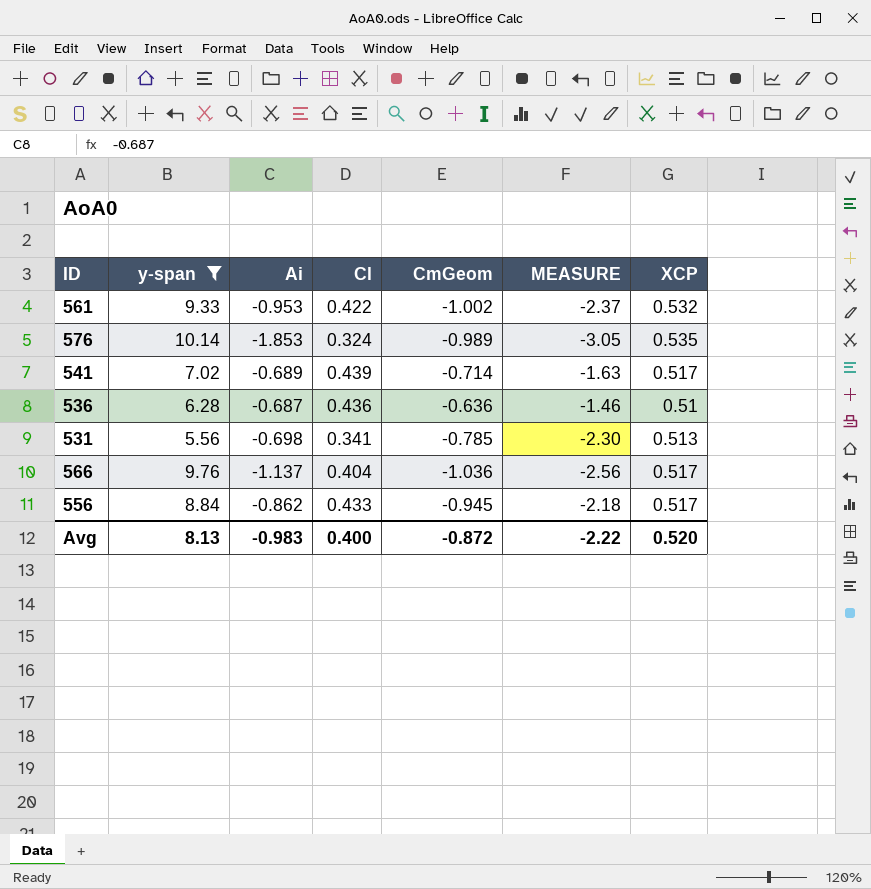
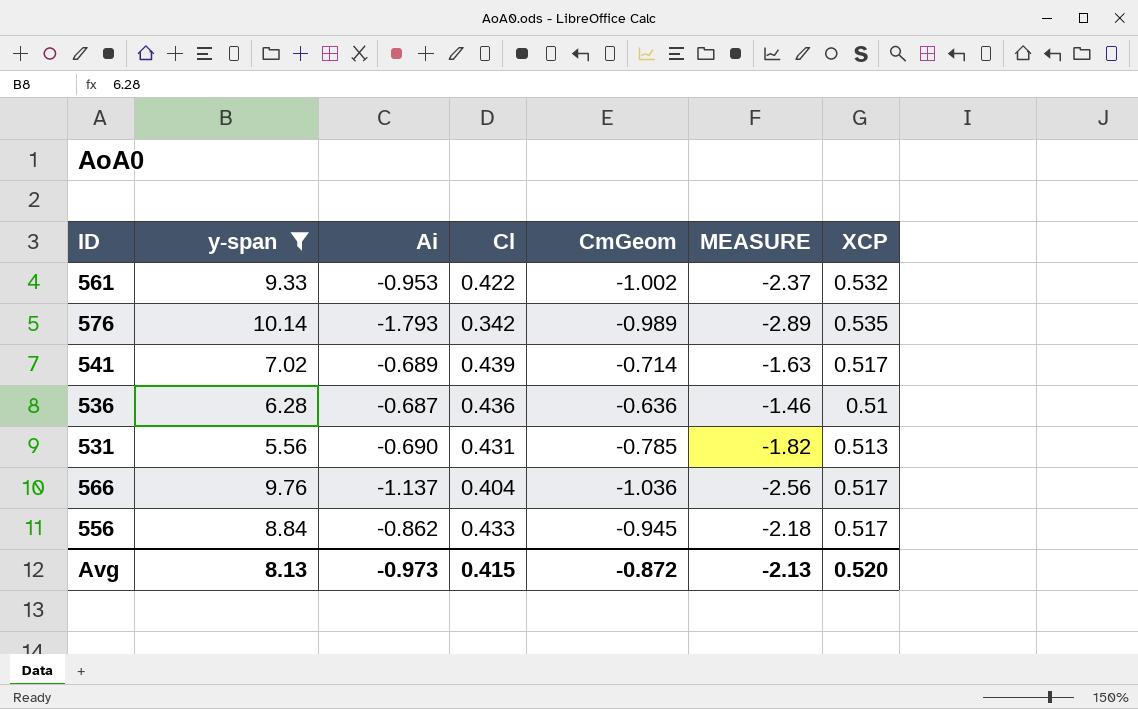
576 | Ai: -1.853 -> -1.793
576 | Cl: 0.324 -> 0.342
576 | MEASURE: -3.05 -> -2.89
531 | Ai: -0.698 -> -0.690
531 | Cl: 0.341 -> 0.431
531 | MEASURE: -2.30 -> -1.82
Avg | Ai: -0.983 -> -0.973
Avg | Cl: 0.400 -> 0.415
Avg | MEASURE: -2.22 -> -2.13

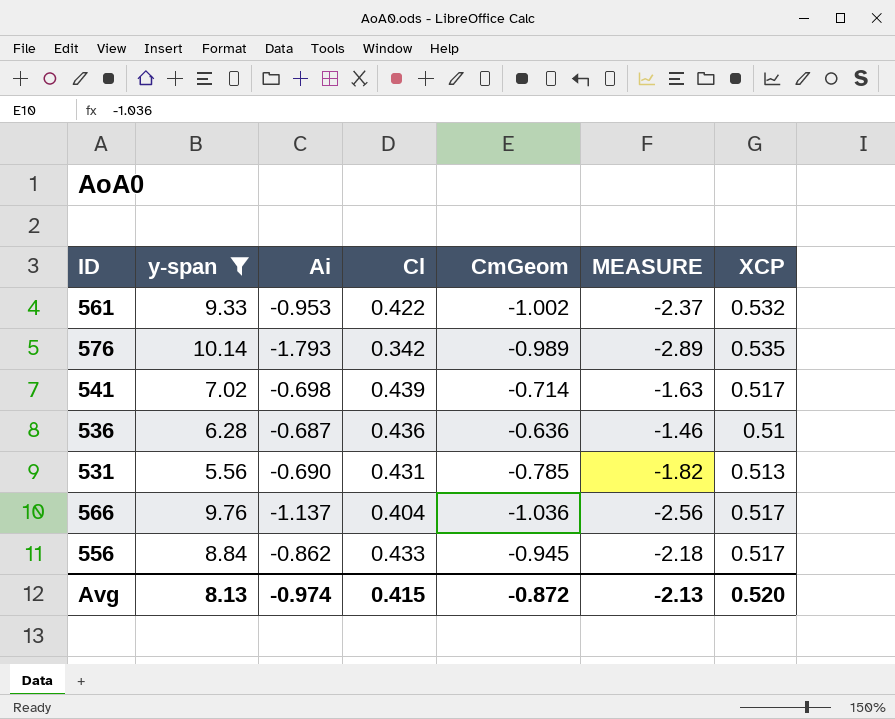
541 | Ai: -0.689 -> -0.698
Avg | Ai: -0.973 -> -0.974

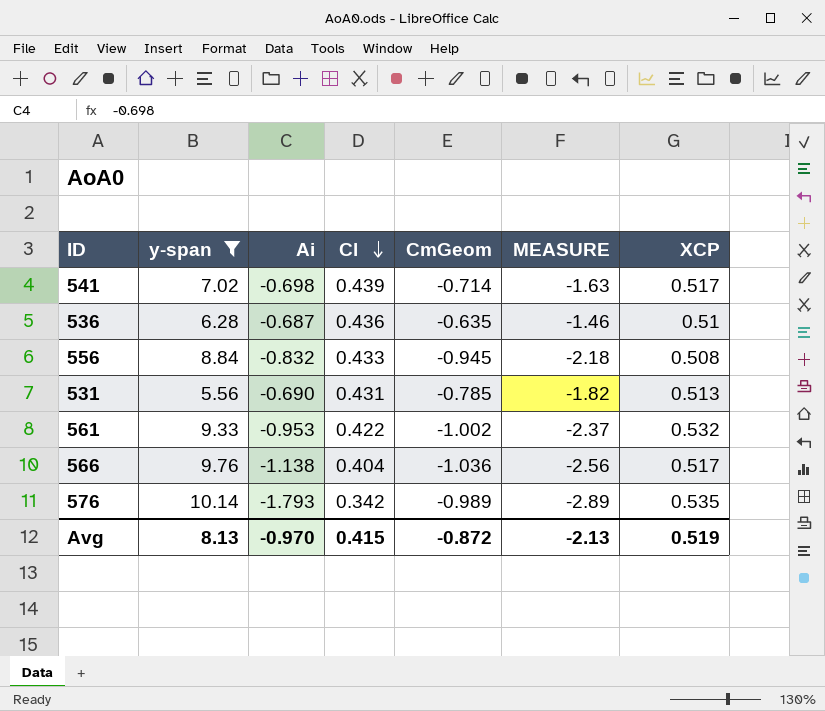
row order: none -> Cl descending
536 | CmGeom: -0.636 -> -0.635
556 | Ai: -0.862 -> -0.832
556 | XCP: 0.517 -> 0.508
566 | Ai: -1.137 -> -1.138
Avg | Ai: -0.974 -> -0.970
Avg | XCP: 0.520 -> 0.519

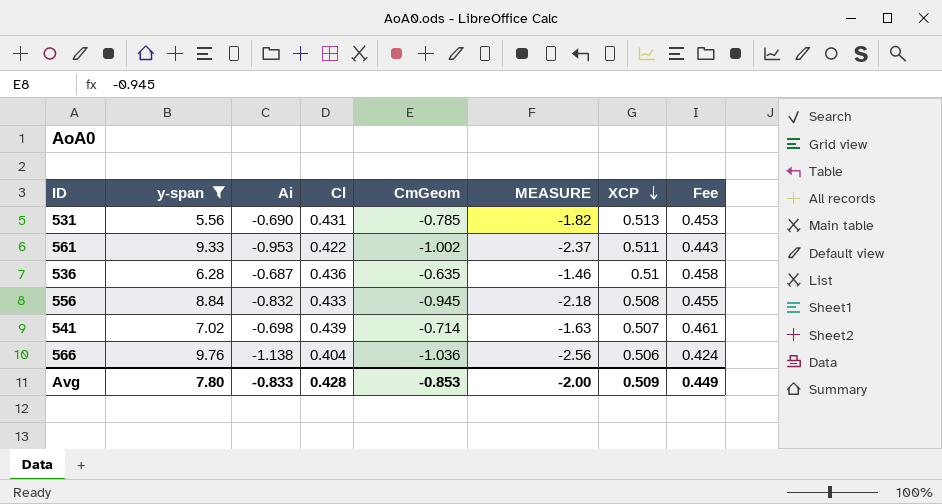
row order: Cl descending -> XCP descending
column Fee | formula: none -> [Cl] * 1.05
row 576: 10.14 | -1.793 | 0.342 | -0.989 | -2.89 | 0.535 -> none
561 | XCP: 0.532 -> 0.511
541 | XCP: 0.517 -> 0.507
566 | XCP: 0.517 -> 0.506
Avg | y-span: 8.13 -> 7.80
Avg | Ai: -0.970 -> -0.833
Avg | Cl: 0.415 -> 0.428
Avg | CmGeom: -0.872 -> -0.853
Avg | MEASURE: -2.13 -> -2.00
Avg | XCP: 0.519 -> 0.509

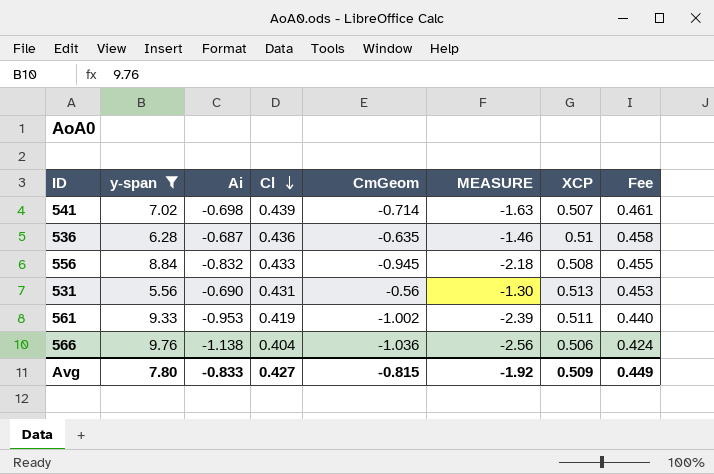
row order: XCP descending -> Cl descending
531 | CmGeom: -0.785 -> -0.56
531 | MEASURE: -1.82 -> -1.30
561 | Cl: 0.422 -> 0.419
561 | MEASURE: -2.37 -> -2.39
561 | Fee: 0.443 -> 0.440
Avg | Cl: 0.428 -> 0.427
Avg | CmGeom: -0.853 -> -0.815
Avg | MEASURE: -2.00 -> -1.92

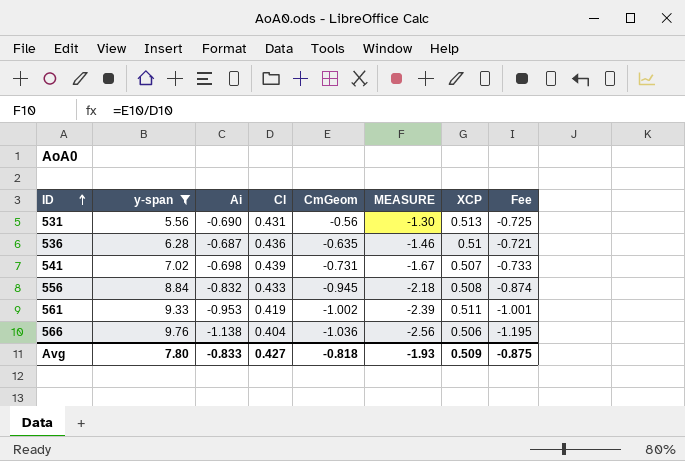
row order: Cl descending -> ID ascending
column Fee | formula: [Cl] * 1.05 -> [Ai] * 1.05
541 | CmGeom: -0.714 -> -0.731
541 | MEASURE: -1.63 -> -1.67
Avg | CmGeom: -0.815 -> -0.818
Avg | MEASURE: -1.92 -> -1.93
Avg | Fee: 0.449 -> -0.875

